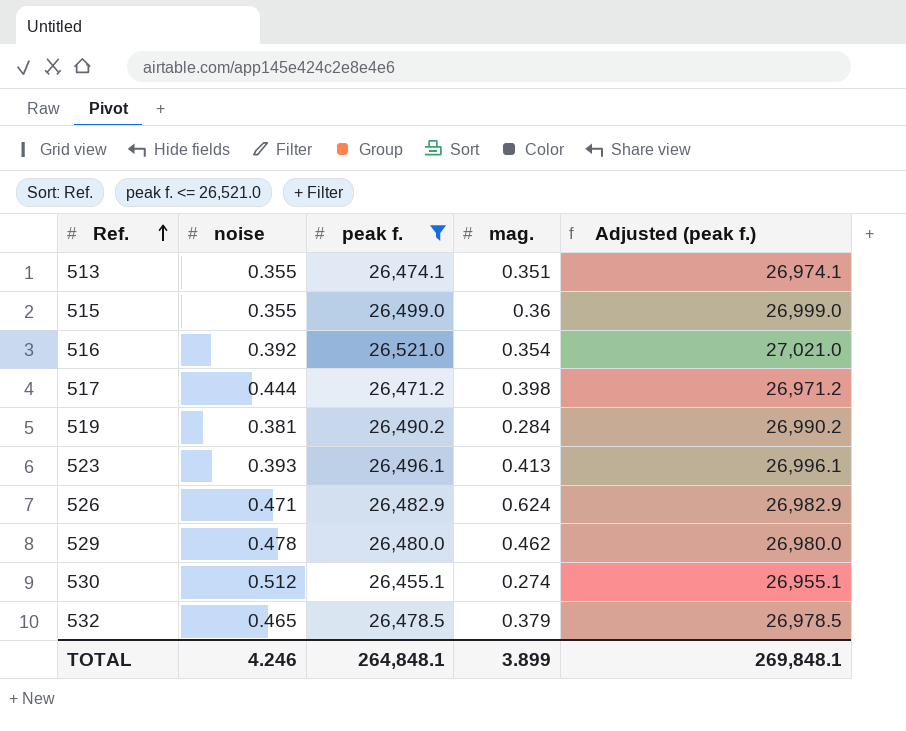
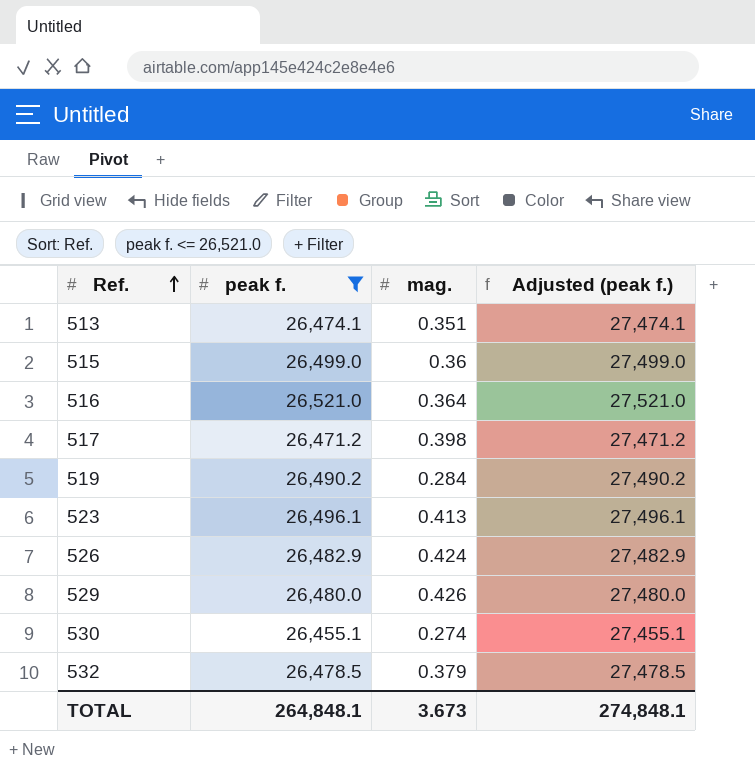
column noise | position: 2 -> none
column Adjusted (peak f.) | formula: [peak f.] + 500 -> [peak f.] + 1000
516 | mag.: 0.354 -> 0.364
526 | mag.: 0.624 -> 0.424
529 | mag.: 0.462 -> 0.426
TOTAL | mag.: 3.899 -> 3.673
TOTAL | Adjusted (peak f.): 269,848.1 -> 274,848.1

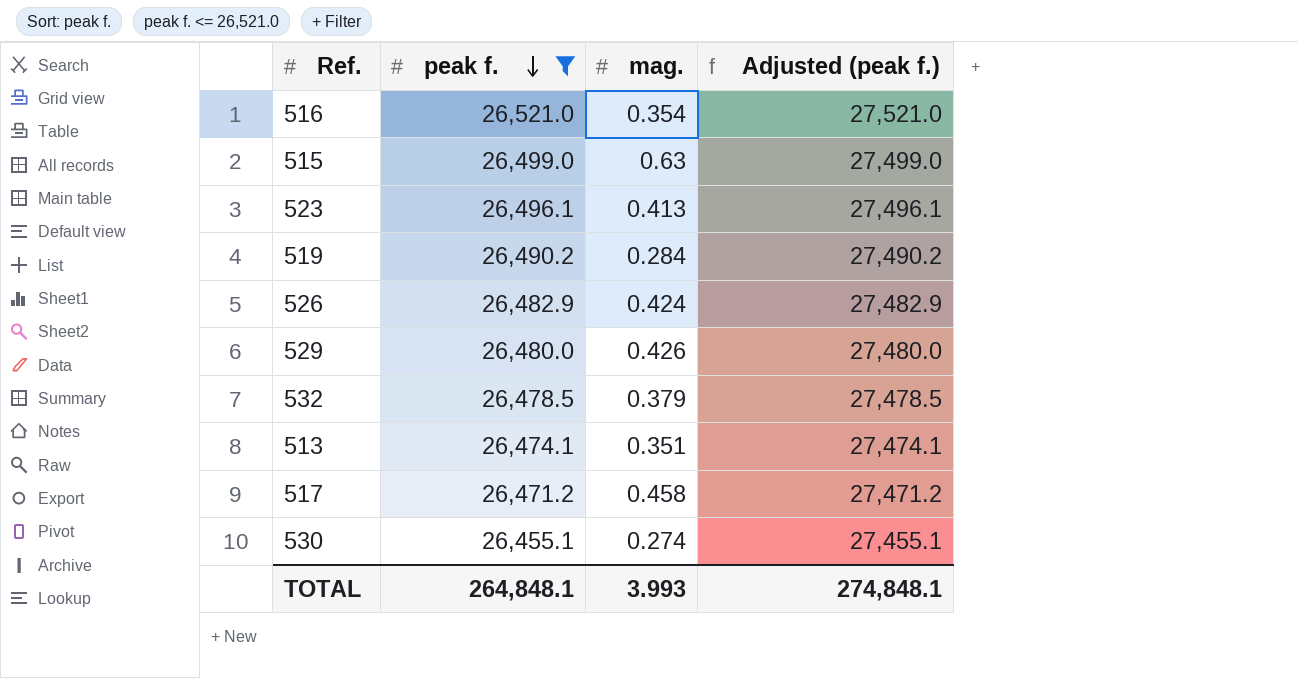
row order: Ref. ascending -> peak f. descending
516 | mag.: 0.364 -> 0.354
515 | mag.: 0.36 -> 0.63
517 | mag.: 0.398 -> 0.458
TOTAL | mag.: 3.673 -> 3.993

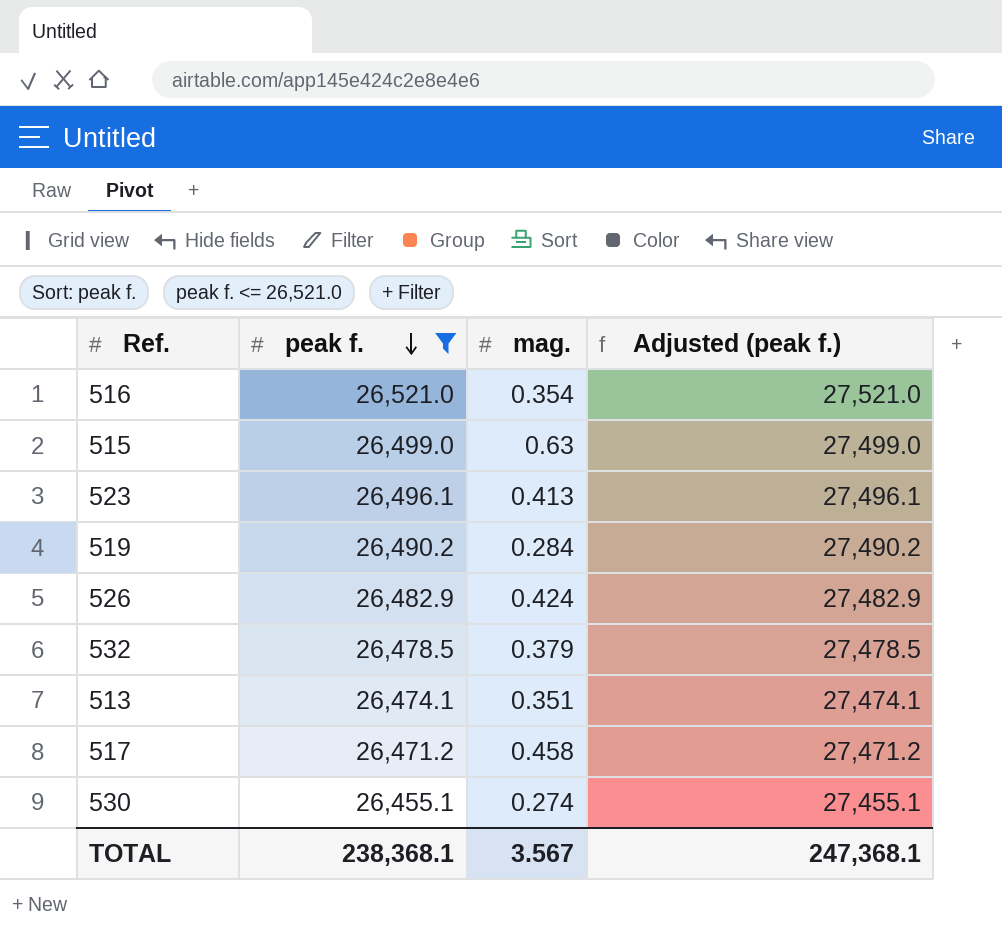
row 529: 26,480.0 | 0.426 | 27,480.0 -> none
TOTAL | peak f.: 264,848.1 -> 238,368.1
TOTAL | mag.: 3.993 -> 3.567
TOTAL | Adjusted (peak f.): 274,848.1 -> 247,368.1

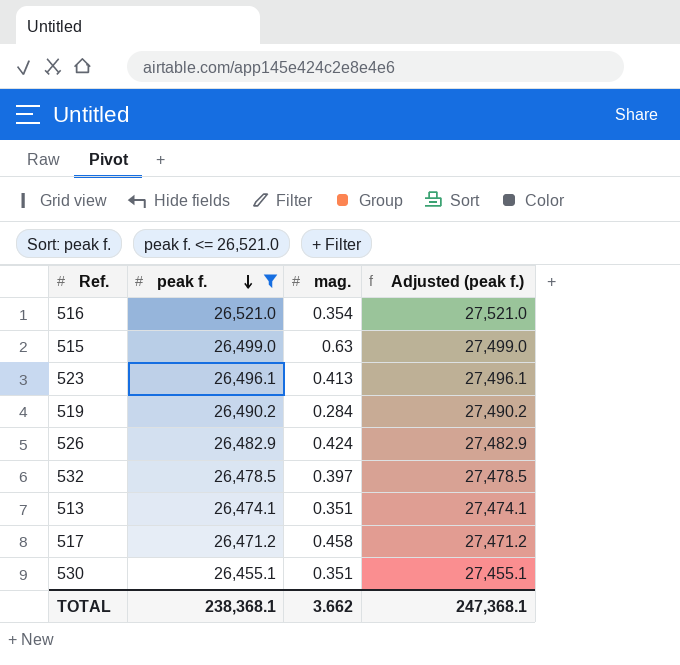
532 | mag.: 0.379 -> 0.397
530 | mag.: 0.274 -> 0.351
TOTAL | mag.: 3.567 -> 3.662

